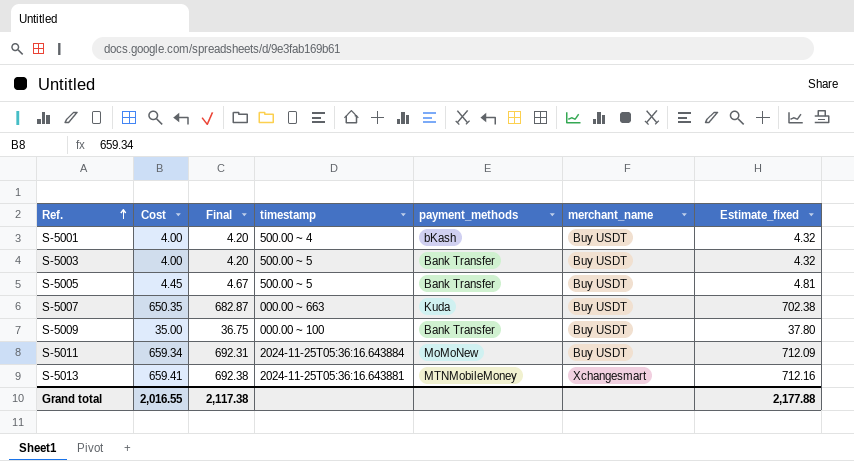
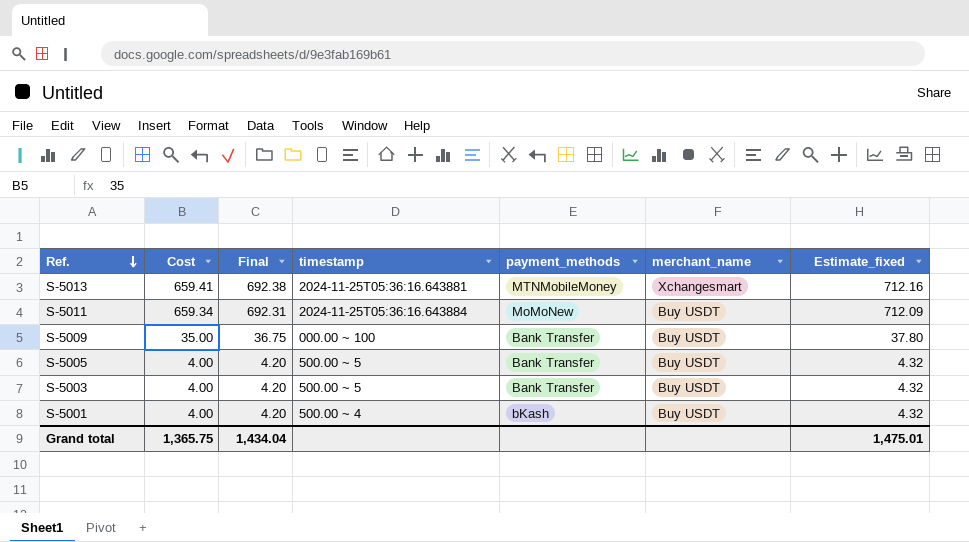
row order: Ref. ascending -> Ref. descending
row S-5007: 650.35 | 682.87 | 000.00 ~ 663 | Kuda | Buy USDT | 702.38 -> none
S-5005 | Cost: 4.45 -> 4.00
S-5005 | Final: 4.67 -> 4.20
S-5005 | Estimate_fixed: 4.81 -> 4.32
Grand total | Cost: 2,016.55 -> 1,365.75
Grand total | Final: 2,117.38 -> 1,434.04
Grand total | Estimate_fixed: 2,177.88 -> 1,475.01

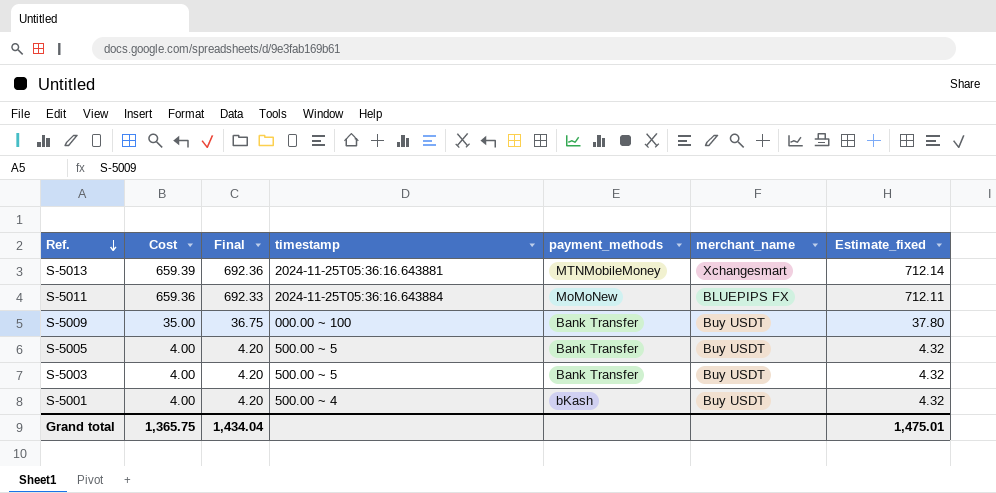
S-5013 | Cost: 659.41 -> 659.39
S-5013 | Final: 692.38 -> 692.36
S-5013 | Estimate_fixed: 712.16 -> 712.14
S-5011 | Cost: 659.34 -> 659.36
S-5011 | Final: 692.31 -> 692.33
S-5011 | merchant_name: Buy USDT -> BLUEPIPS FX
S-5011 | Estimate_fixed: 712.09 -> 712.11

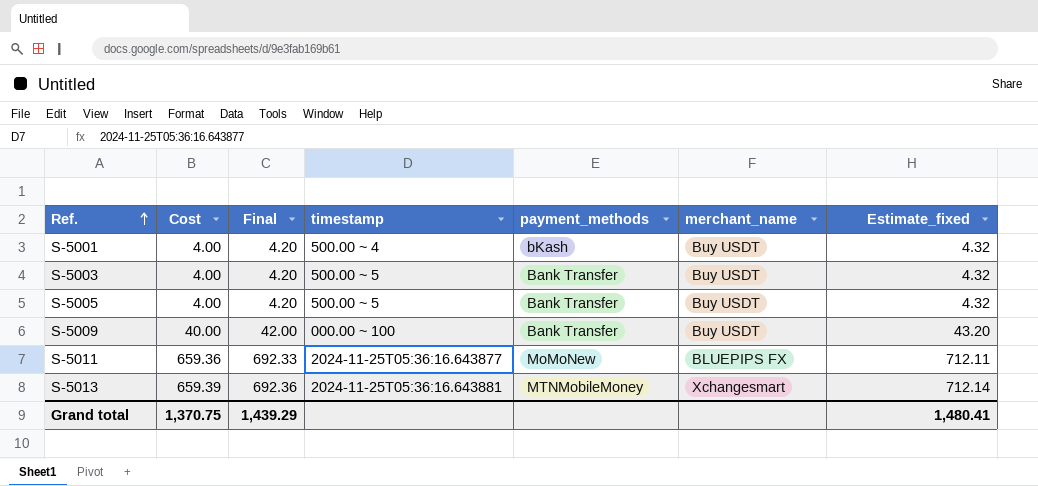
row order: Ref. descending -> Ref. ascending
S-5009 | Cost: 35.00 -> 40.00
S-5009 | Final: 36.75 -> 42.00
S-5009 | Estimate_fixed: 37.80 -> 43.20
S-5011 | timestamp: 2024-11-25T05:36:16.643884 -> 2024-11-25T05:36:16.643877
Grand total | Cost: 1,365.75 -> 1,370.75
Grand total | Final: 1,434.04 -> 1,439.29
Grand total | Estimate_fixed: 1,475.01 -> 1,480.41

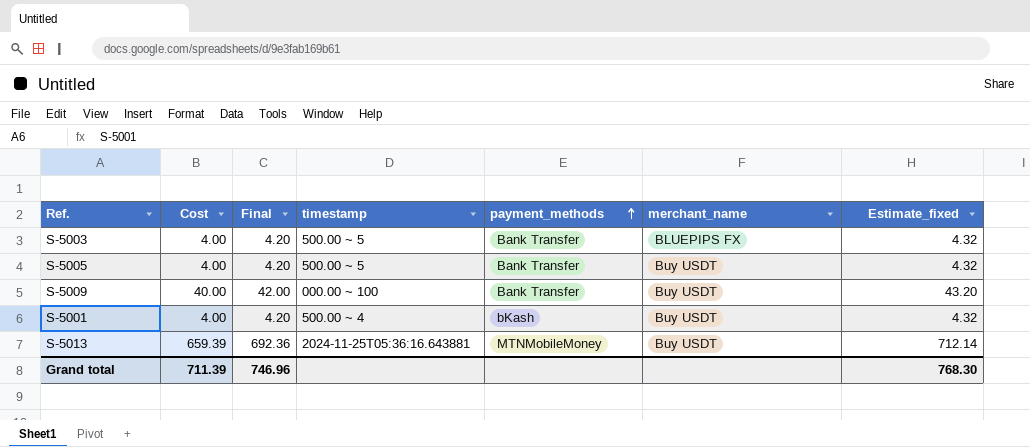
row order: Ref. ascending -> payment_methods ascending
row S-5011: 659.36 | 692.33 | 2024-11-25T05:36:16.643877 | MoMoNew | BLUEPIPS FX | 712.11 -> none
S-5003 | merchant_name: Buy USDT -> BLUEPIPS FX
S-5013 | merchant_name: Xchangesmart -> Buy USDT
Grand total | Cost: 1,370.75 -> 711.39
Grand total | Final: 1,439.29 -> 746.96
Grand total | Estimate_fixed: 1,480.41 -> 768.30

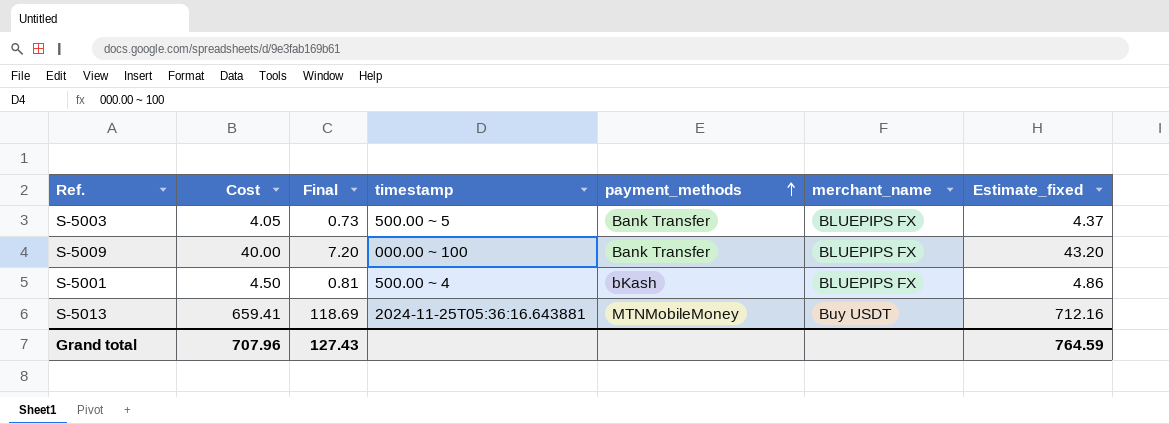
column Final | formula: [Cost] * 1.05 -> [Cost] * 0.18
row S-5005: 4.00 | 4.20 | 500.00 ~ 5 | Bank Transfer | Buy USDT | 4.32 -> none
S-5003 | Cost: 4.00 -> 4.05
S-5003 | Estimate_fixed: 4.32 -> 4.37
S-5009 | merchant_name: Buy USDT -> BLUEPIPS FX
S-5001 | Cost: 4.00 -> 4.50
S-5001 | merchant_name: Buy USDT -> BLUEPIPS FX
S-5001 | Estimate_fixed: 4.32 -> 4.86
S-5013 | Cost: 659.39 -> 659.41
S-5013 | Estimate_fixed: 712.14 -> 712.16
Grand total | Cost: 711.39 -> 707.96
Grand total | Final: 746.96 -> 127.43
Grand total | Estimate_fixed: 768.30 -> 764.59

